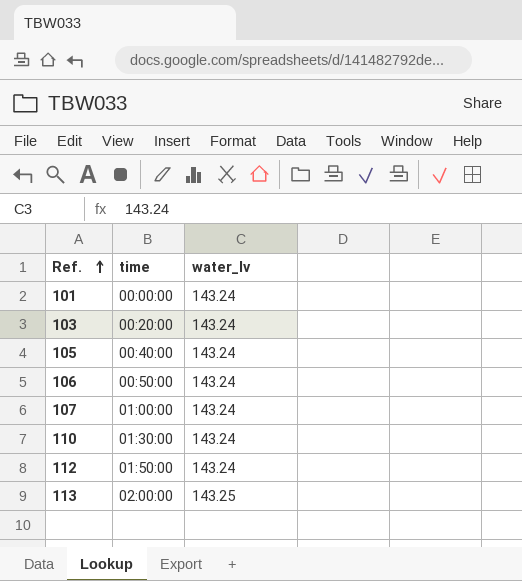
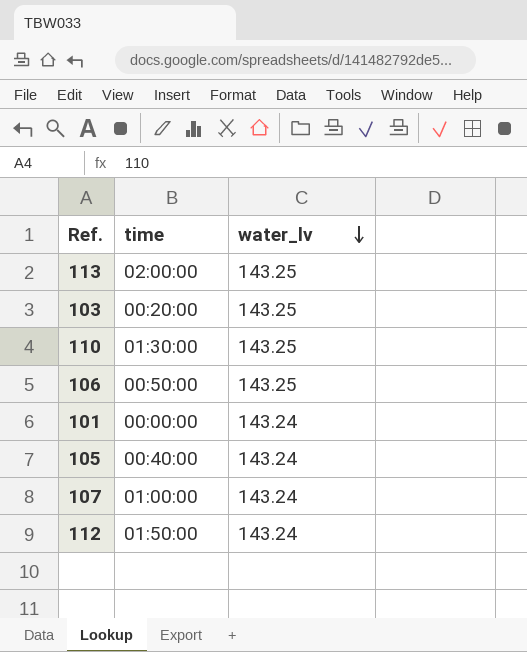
row order: Ref. ascending -> water_lv descending
103 | water_lv: 143.24 -> 143.25
110 | water_lv: 143.24 -> 143.25
106 | water_lv: 143.24 -> 143.25

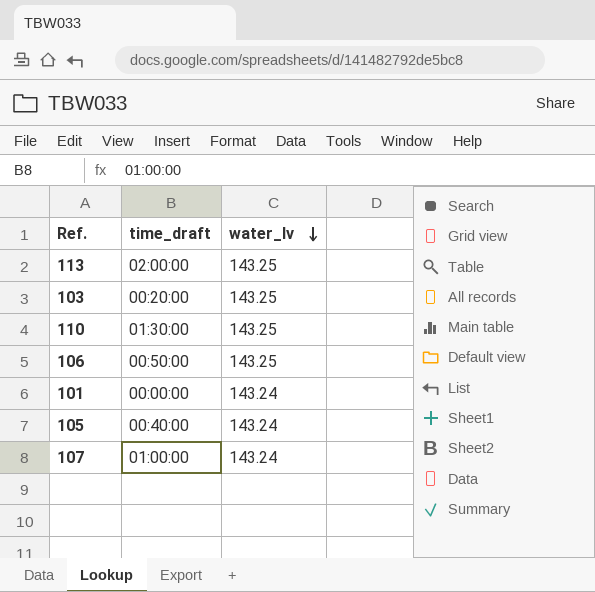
column name: time -> time_draft
row 112: 01:50:00 | 143.24 -> none

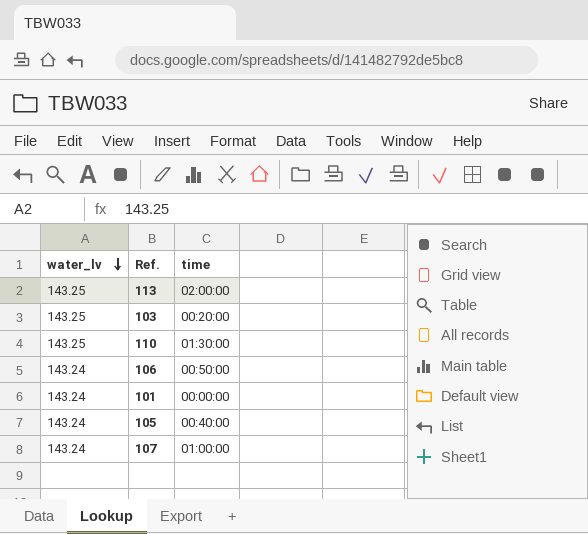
column water_lv | position: 3 -> 1
column name: time_draft -> time
106 | water_lv: 143.25 -> 143.24

